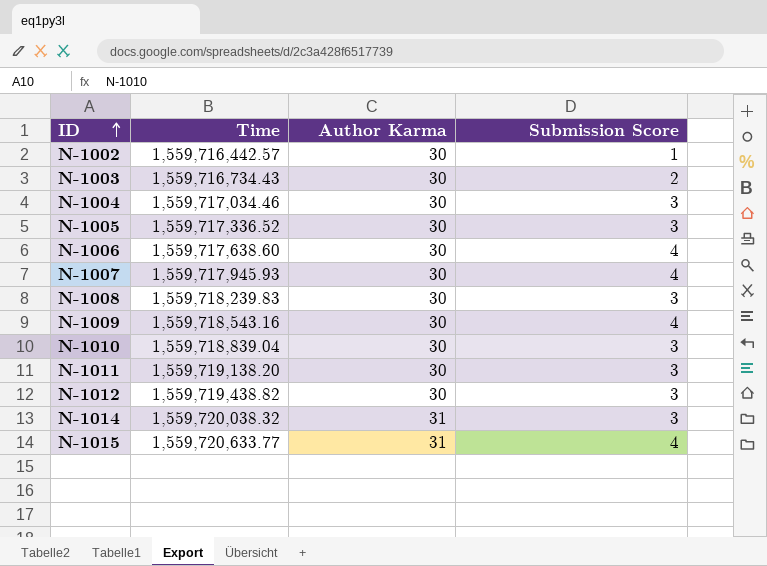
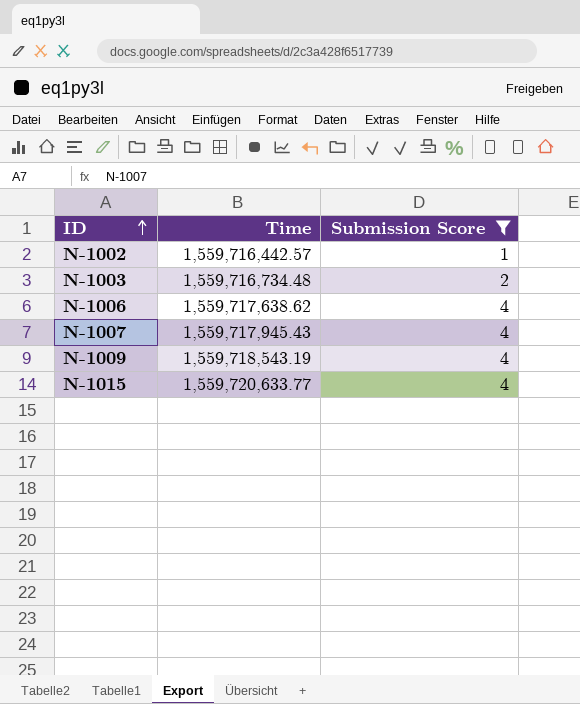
filter: none -> Submission Score != 3
column Author Karma | position: 3 -> none
N-1003 | Time: 1,559,716,734.43 -> 1,559,716,734.48
N-1006 | Time: 1,559,717,638.60 -> 1,559,717,638.62
N-1007 | Time: 1,559,717,945.93 -> 1,559,717,945.43
N-1009 | Time: 1,559,718,543.16 -> 1,559,718,543.19

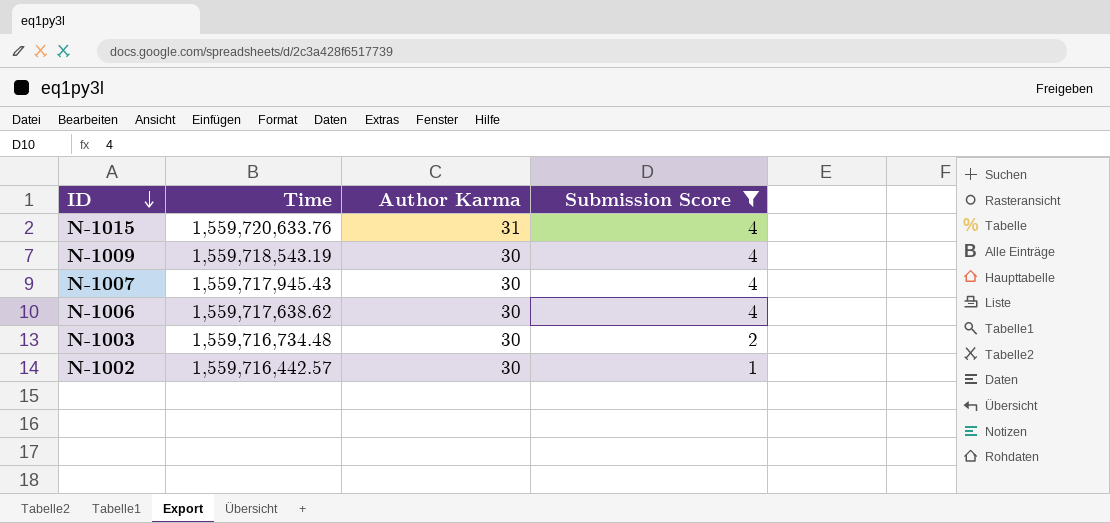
row order: ID ascending -> ID descending
column Author Karma | position: none -> 3
N-1015 | Time: 1,559,720,633.77 -> 1,559,720,633.76

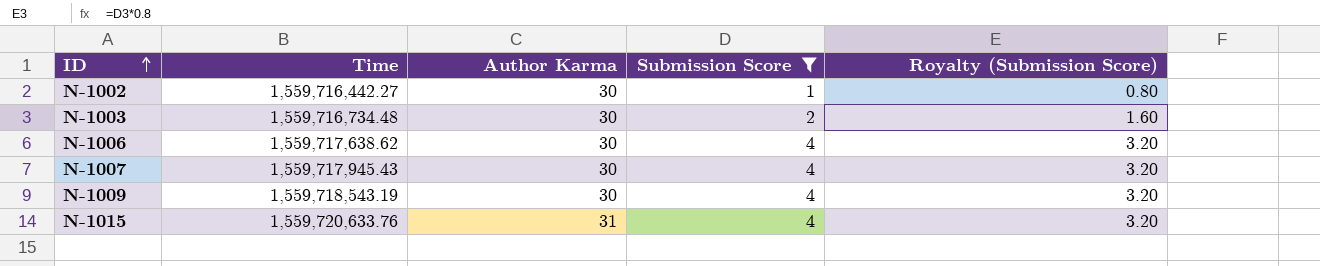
row order: ID descending -> ID ascending
column Royalty (Submission Score) | formula: none -> [Submission Score] * 0.8
N-1002 | Time: 1,559,716,442.57 -> 1,559,716,442.27

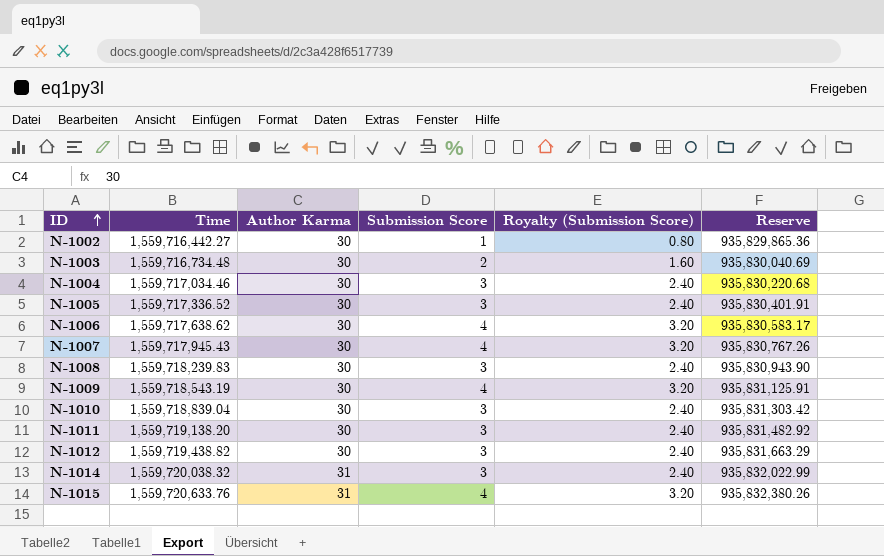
filter: Submission Score != 3 -> none
column Reserve | formula: none -> [Time] * 0.6

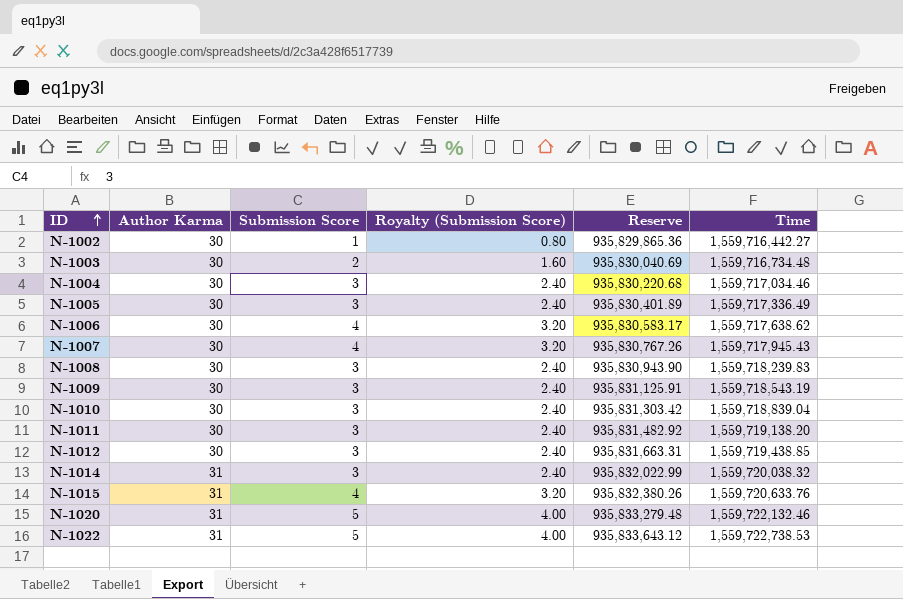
column Time | position: 2 -> 6
N-1005 | Reserve: 935,830,401.91 -> 935,830,401.89
N-1005 | Time: 1,559,717,336.52 -> 1,559,717,336.49
N-1009 | Submission Score: 4 -> 3
N-1009 | Royalty (Submission Score): 3.20 -> 2.40
N-1012 | Reserve: 935,831,663.29 -> 935,831,663.31
N-1012 | Time: 1,559,719,438.82 -> 1,559,719,438.85
row N-1020: none -> 31 | 5 | 4.00 | 935,833,279.48 | 1,559,722,132.46
row N-1022: none -> 31 | 5 | 4.00 | 935,833,643.12 | 1,559,722,738.53

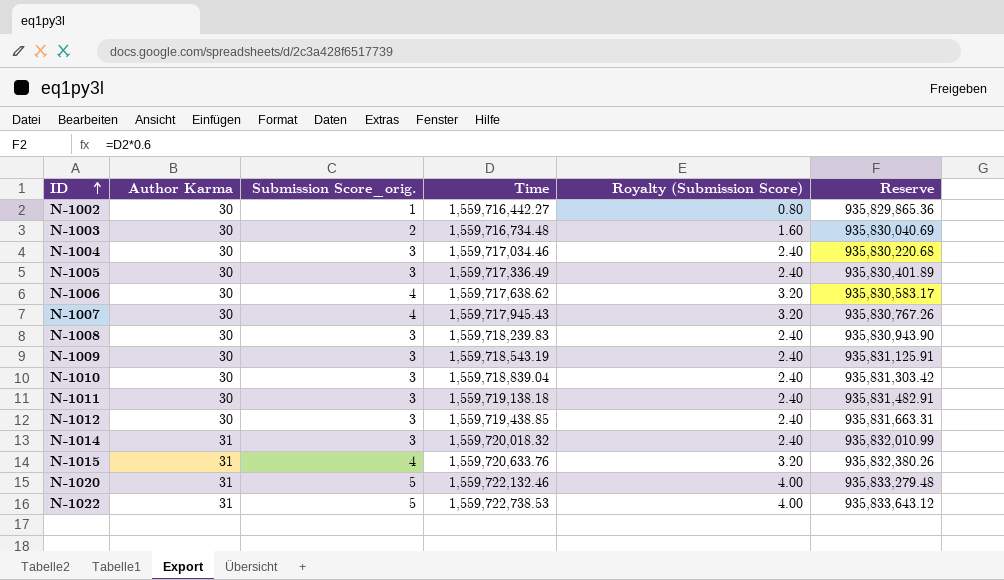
column name: Submission Score -> Submission Score_orig.
column Time | position: 6 -> 4
N-1011 | Time: 1,559,719,138.20 -> 1,559,719,138.18
N-1011 | Reserve: 935,831,482.92 -> 935,831,482.91
N-1014 | Time: 1,559,720,038.32 -> 1,559,720,018.32
N-1014 | Reserve: 935,832,022.99 -> 935,832,010.99

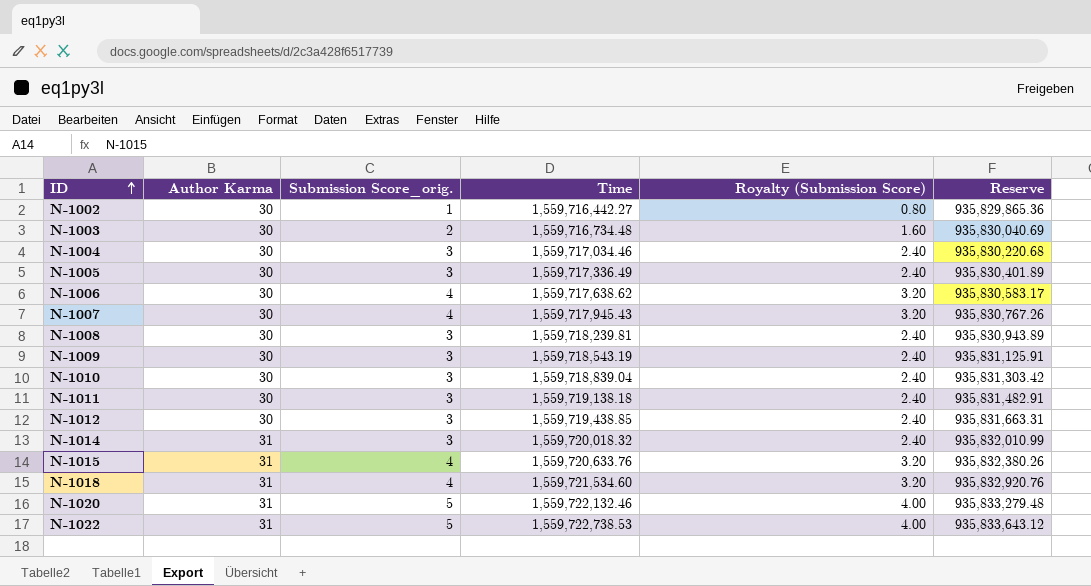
N-1008 | Time: 1,559,718,239.83 -> 1,559,718,239.81
N-1008 | Reserve: 935,830,943.90 -> 935,830,943.89
row N-1018: none -> 31 | 4 | 1,559,721,534.60 | 3.20 | 935,832,920.76

